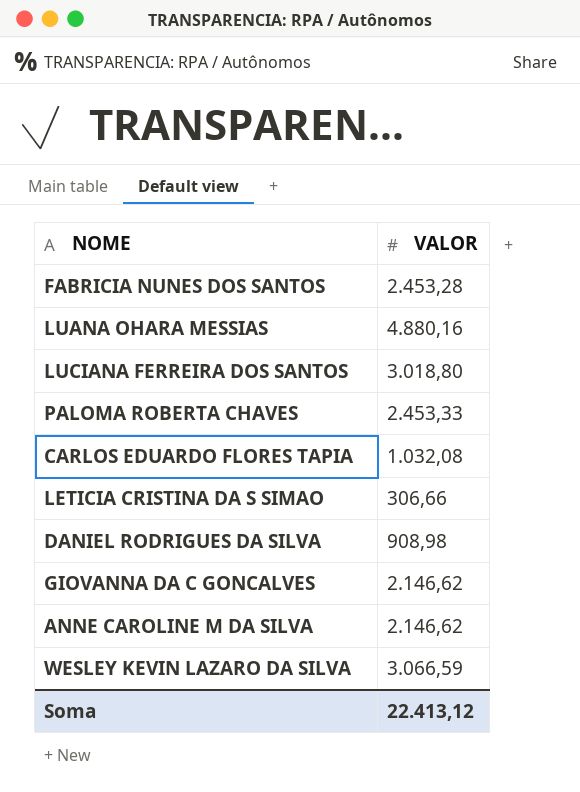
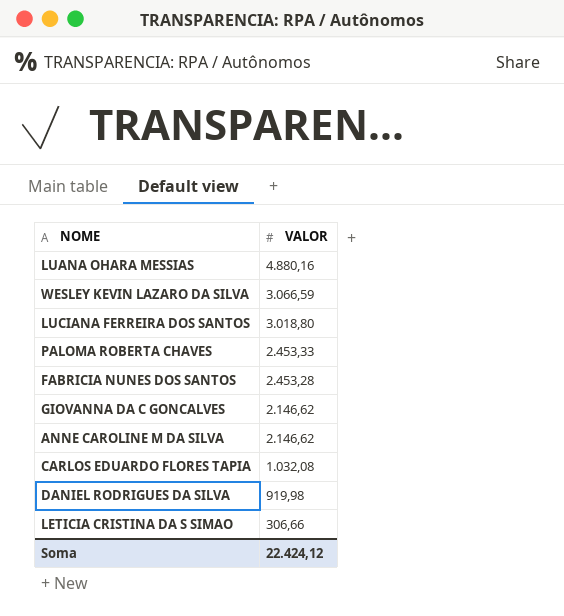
row order: none -> VALOR descending
DANIEL RODRIGUES DA SILVA | VALOR: 908,98 -> 919,98
Soma | VALOR: 22.413,12 -> 22.424,12

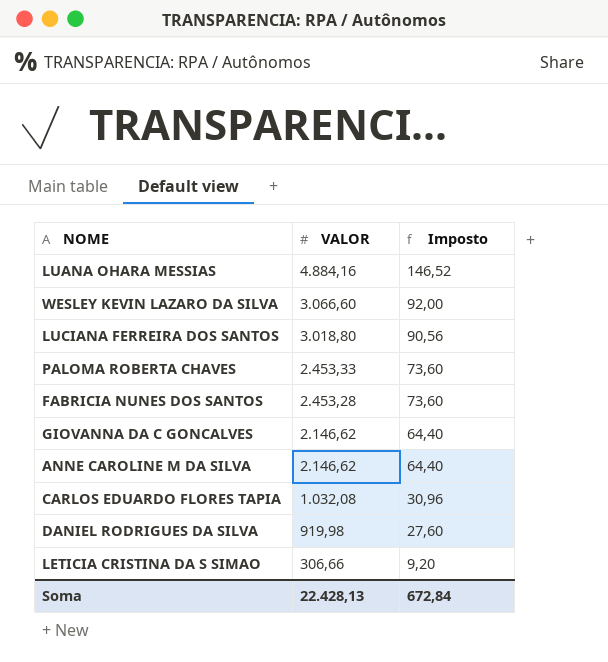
column Imposto | formula: none -> [VALOR] * 0,03
LUANA OHARA MESSIAS | VALOR: 4.880,16 -> 4.884,16
WESLEY KEVIN LAZARO DA SILVA | VALOR: 3.066,59 -> 3.066,60
Soma | VALOR: 22.424,12 -> 22.428,13

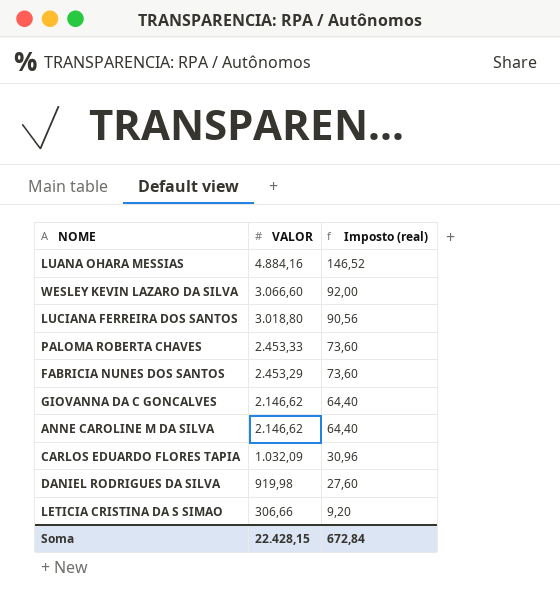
column name: Imposto -> Imposto (real)
FABRICIA NUNES DOS SANTOS | VALOR: 2.453,28 -> 2.453,29
CARLOS EDUARDO FLORES TAPIA | VALOR: 1.032,08 -> 1.032,09
Soma | VALOR: 22.428,13 -> 22.428,15

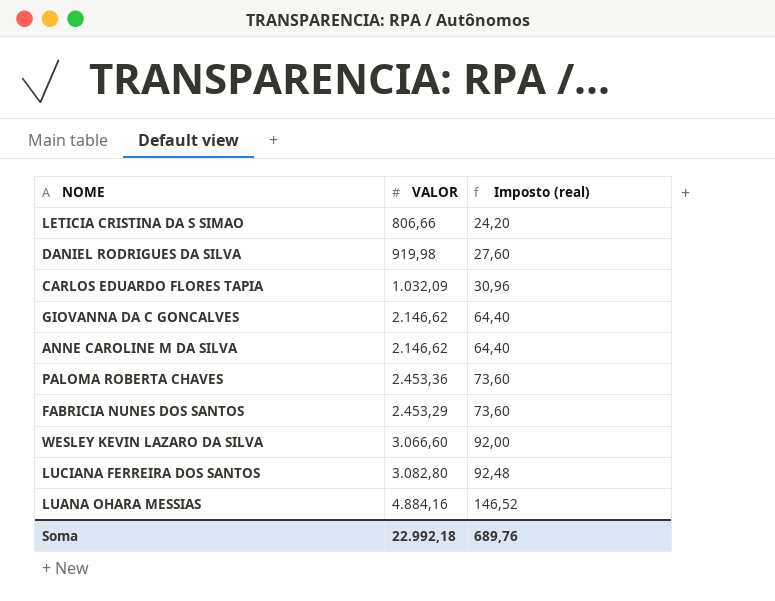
row order: VALOR descending -> Imposto (real) ascending
LETICIA CRISTINA DA S SIMAO | VALOR: 306,66 -> 806,66
LETICIA CRISTINA DA S SIMAO | Imposto (real): 9,20 -> 24,20
PALOMA ROBERTA CHAVES | VALOR: 2.453,33 -> 2.453,36
LUCIANA FERREIRA DOS SANTOS | VALOR: 3.018,80 -> 3.082,80
LUCIANA FERREIRA DOS SANTOS | Imposto (real): 90,56 -> 92,48
Soma | VALOR: 22.428,15 -> 22.992,18
Soma | Imposto (real): 672,84 -> 689,76

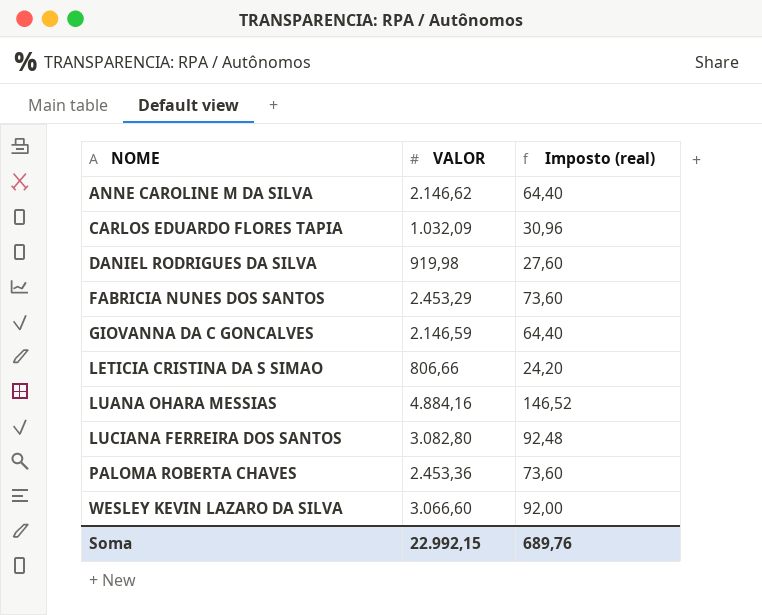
row order: Imposto (real) ascending -> NOME ascending
GIOVANNA DA C GONCALVES | VALOR: 2.146,62 -> 2.146,59
Soma | VALOR: 22.992,18 -> 22.992,15

